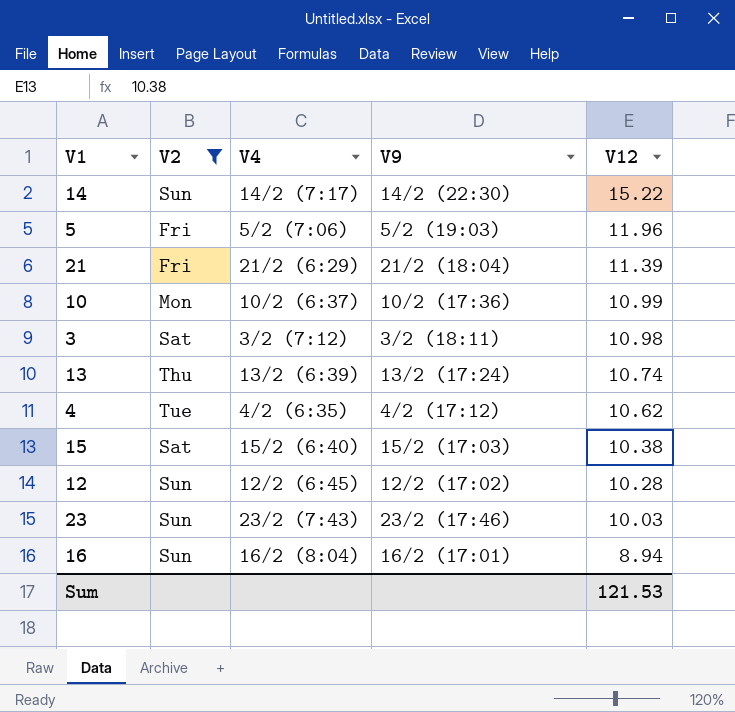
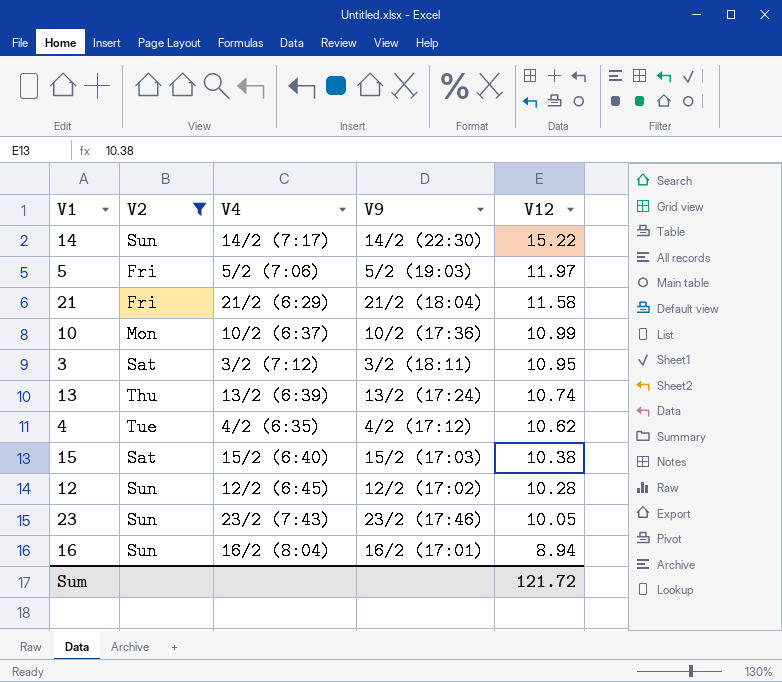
5 | V12: 11.96 -> 11.97
21 | V12: 11.39 -> 11.58
3 | V12: 10.98 -> 10.95
23 | V12: 10.03 -> 10.05
Sum | V12: 121.53 -> 121.72

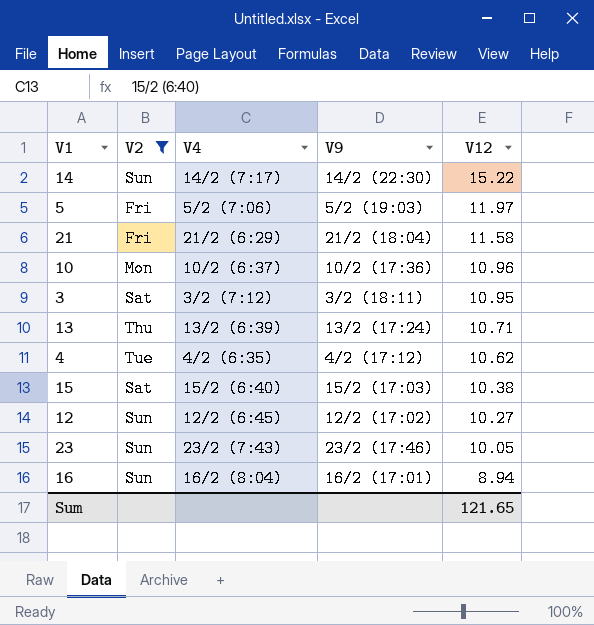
10 | V12: 10.99 -> 10.96
13 | V12: 10.74 -> 10.71
12 | V12: 10.28 -> 10.27
Sum | V12: 121.72 -> 121.65

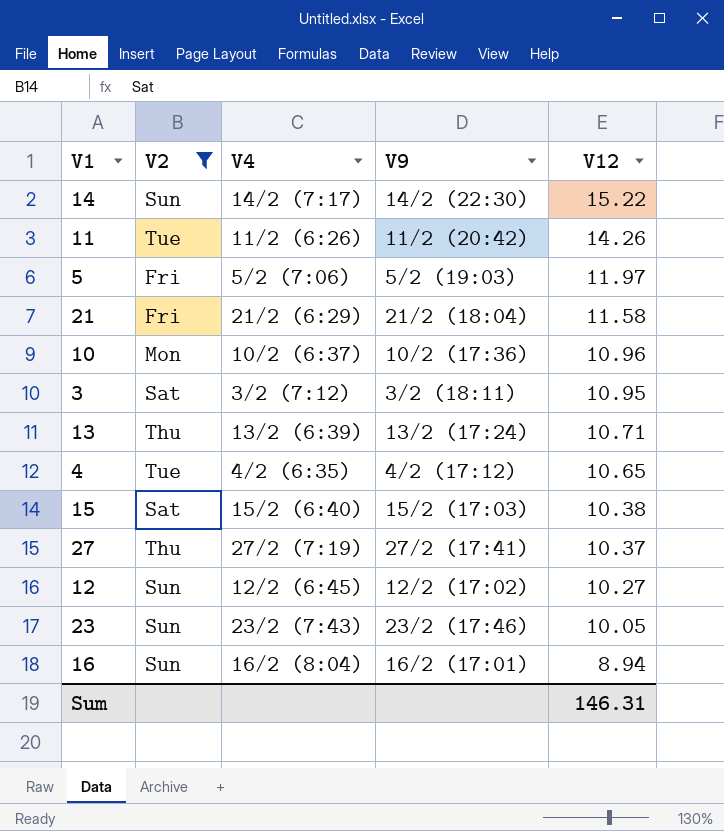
row 11: none -> Tue | 11/2 (6:26) | 11/2 (20:42) | 14.26
4 | V12: 10.62 -> 10.65
row 27: none -> Thu | 27/2 (7:19) | 27/2 (17:41) | 10.37
Sum | V12: 121.65 -> 146.31

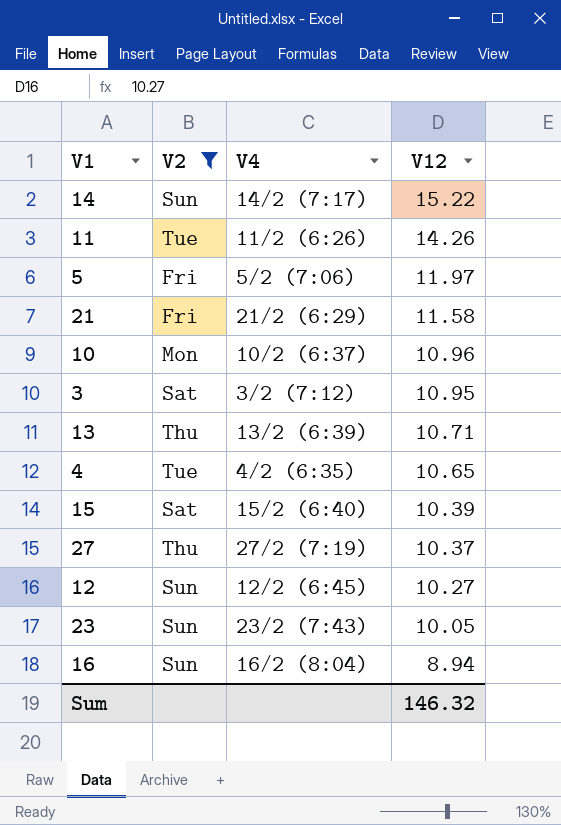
column V9 | position: 4 -> none
15 | V12: 10.38 -> 10.39
Sum | V12: 146.31 -> 146.32

